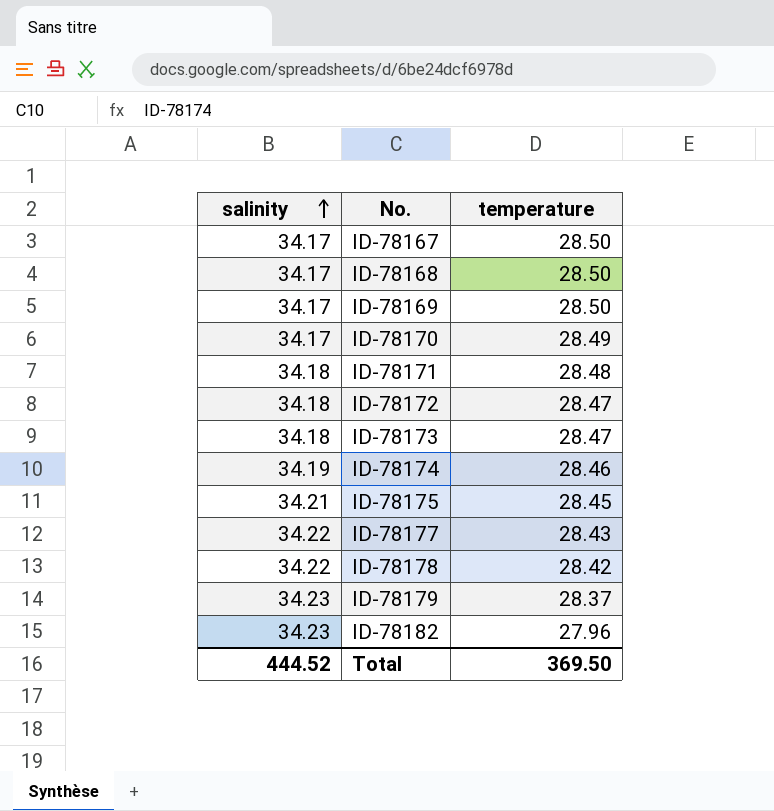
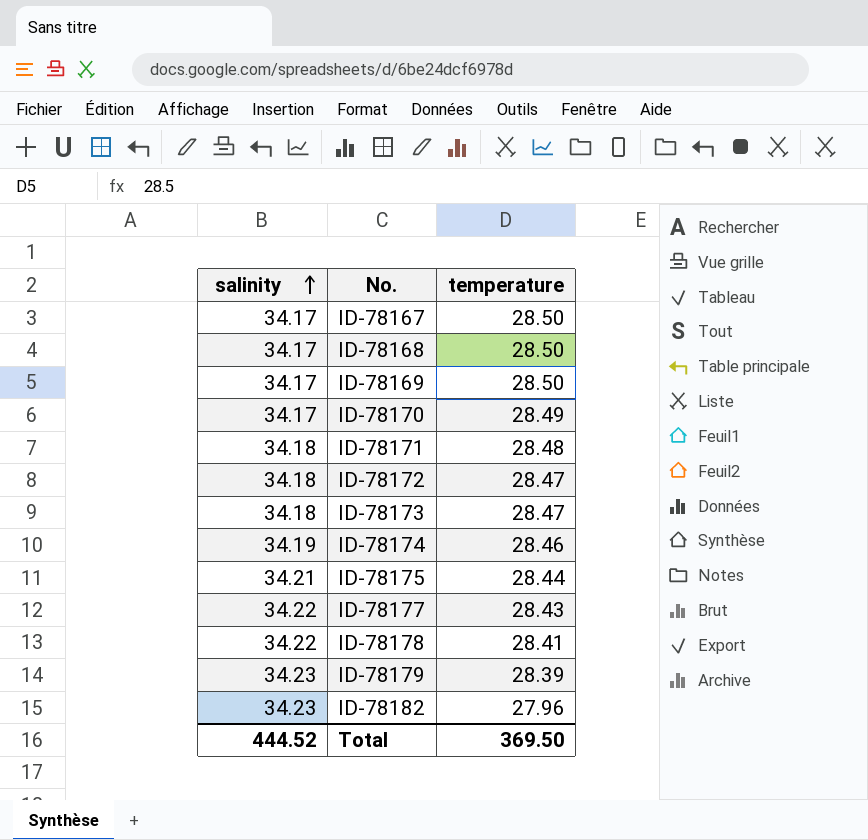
ID-78175 | temperature: 28.45 -> 28.44
ID-78178 | temperature: 28.42 -> 28.41
ID-78179 | temperature: 28.37 -> 28.39

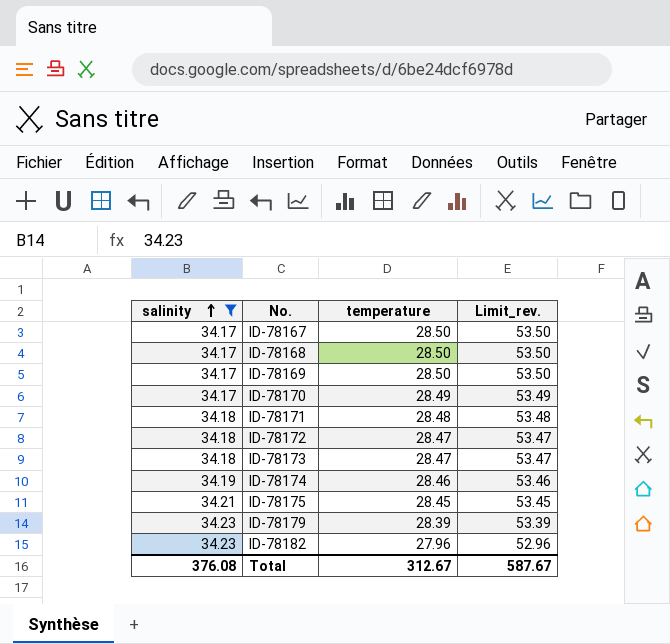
filter: none -> salinity != 34.22
column Limit_rev. | formula: none -> [temperature] + 25
ID-78175 | temperature: 28.44 -> 28.45
Total | salinity: 444.52 -> 376.08
Total | temperature: 369.50 -> 312.67

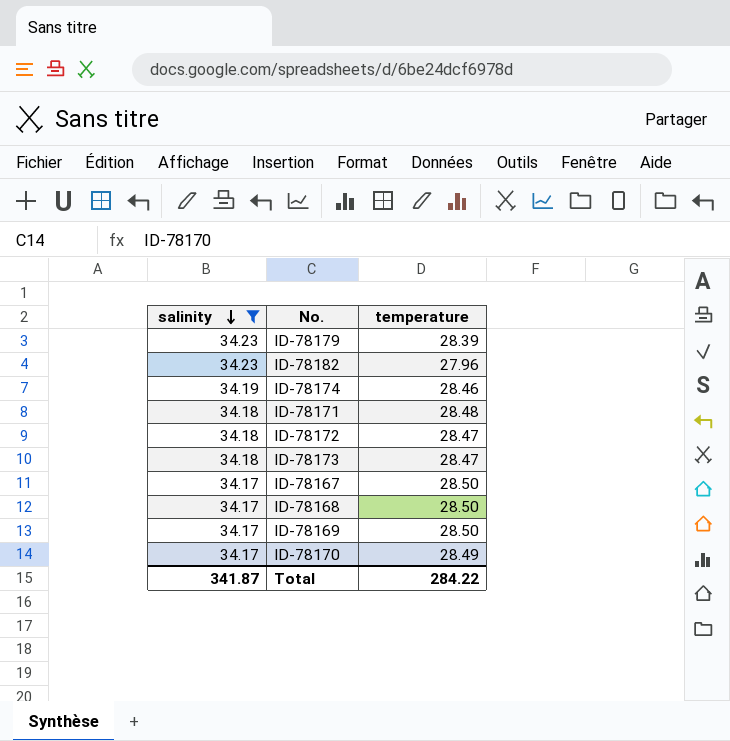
row order: salinity ascending -> salinity descending
column Limit_rev. | formula: [temperature] + 25 -> none
row ID-78175: 34.21 | 28.45 | 53.45 -> none
Total | salinity: 376.08 -> 341.87
Total | temperature: 312.67 -> 284.22

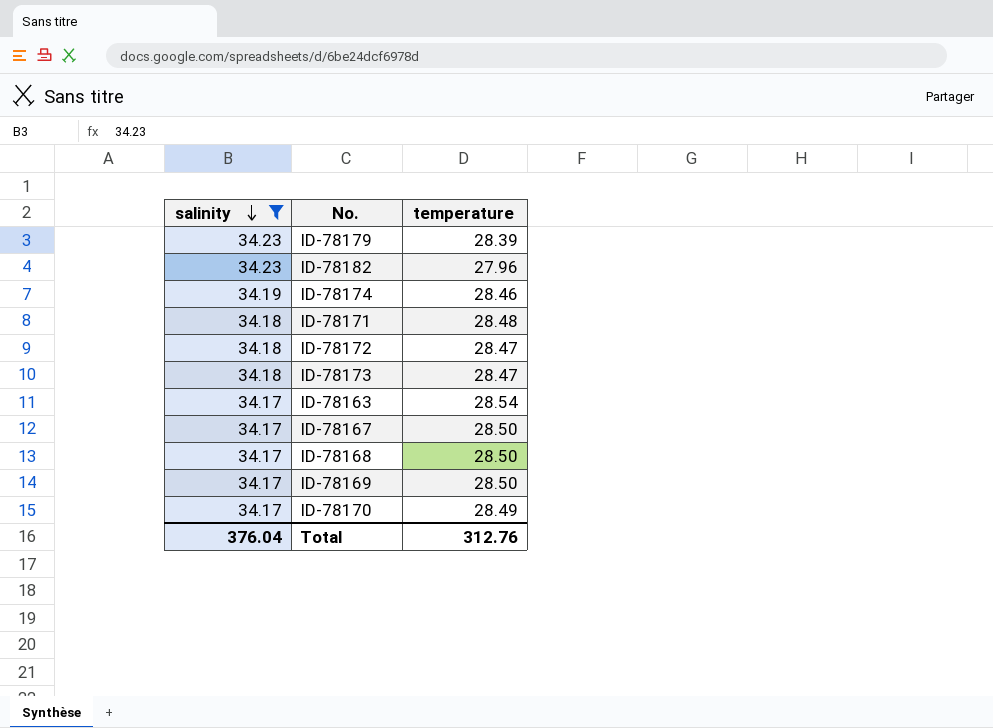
row ID-78163: none -> 34.17 | 28.54
Total | salinity: 341.87 -> 376.04
Total | temperature: 284.22 -> 312.76

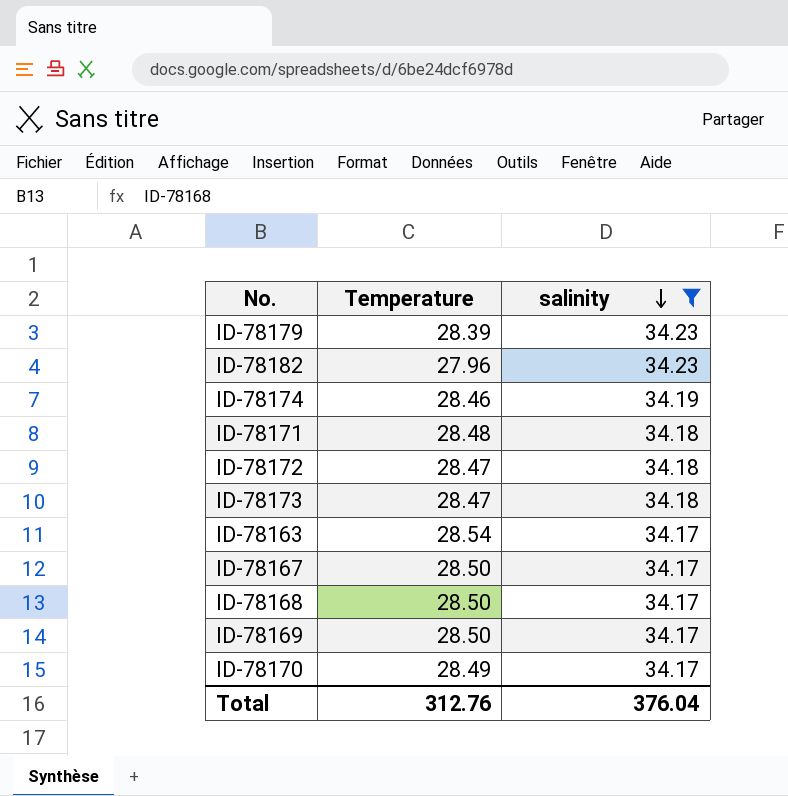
column name: temperature -> Temperature
column salinity | position: 1 -> 3

